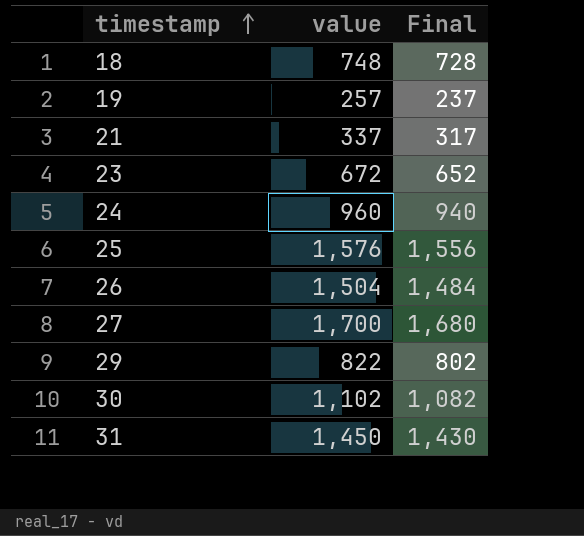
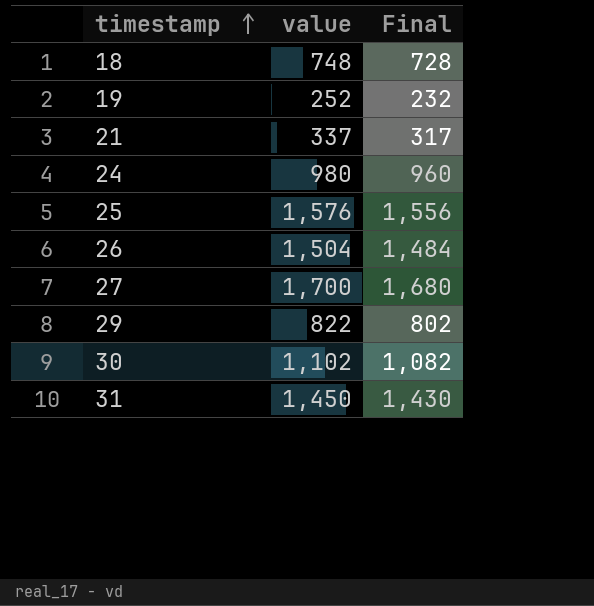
row 23: 672 | 652 -> none
19 | value: 257 -> 252
19 | Final: 237 -> 232
24 | value: 960 -> 980
24 | Final: 940 -> 960

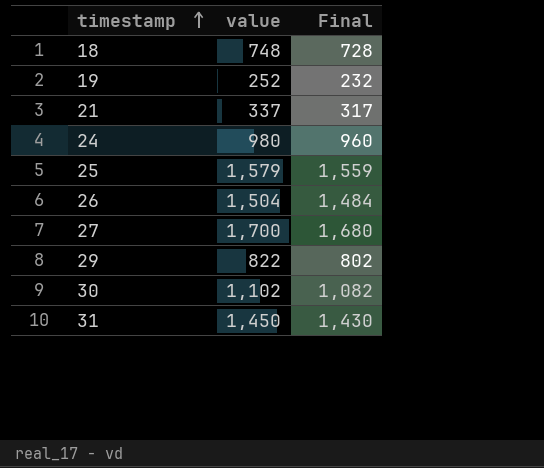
25 | value: 1,576 -> 1,579
25 | Final: 1,556 -> 1,559

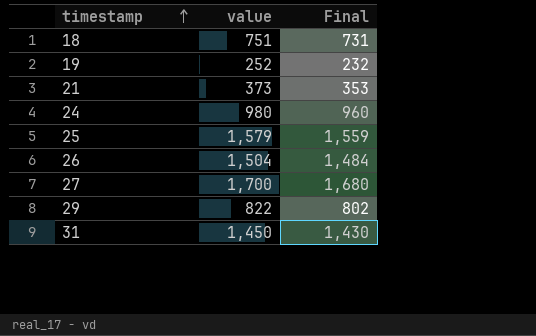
row 30: 1,102 | 1,082 -> none
18 | value: 748 -> 751
18 | Final: 728 -> 731
21 | value: 337 -> 373
21 | Final: 317 -> 353

